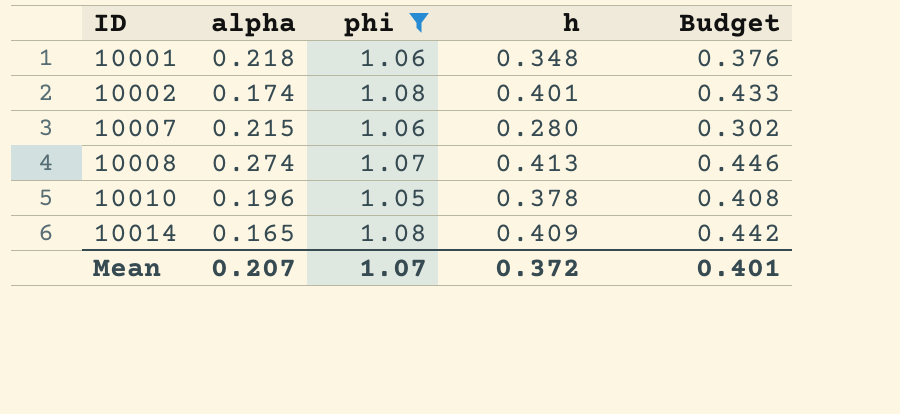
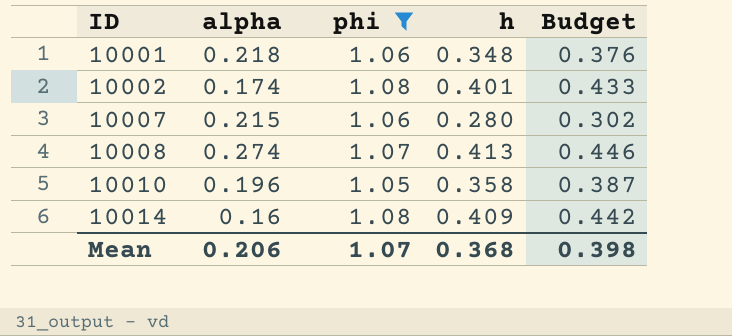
10010 | h: 0.378 -> 0.358
10010 | Budget: 0.408 -> 0.387
10014 | alpha: 0.165 -> 0.16
Mean | alpha: 0.207 -> 0.206
Mean | h: 0.372 -> 0.368
Mean | Budget: 0.401 -> 0.398

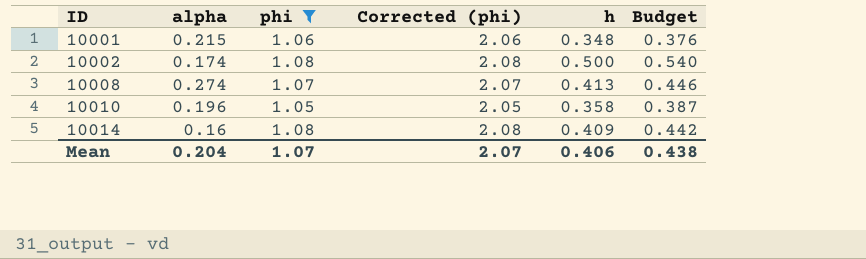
column Corrected (phi) | formula: none -> [phi] + 1
row 10007: 0.215 | 1.06 | 0.280 | 0.302 -> none
10001 | alpha: 0.218 -> 0.215
10002 | h: 0.401 -> 0.500
10002 | Budget: 0.433 -> 0.540
Mean | alpha: 0.206 -> 0.204
Mean | h: 0.368 -> 0.406
Mean | Budget: 0.398 -> 0.438

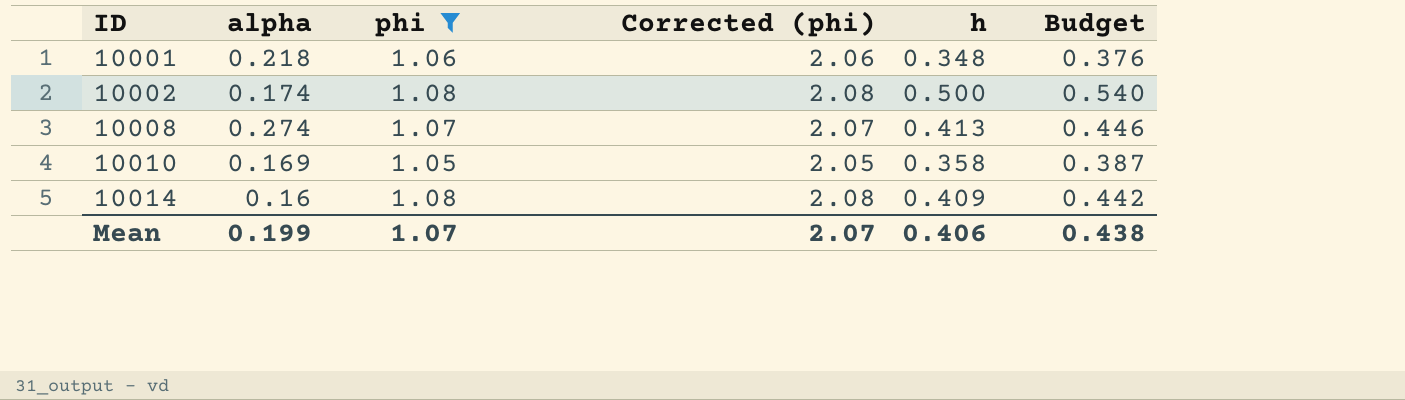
10001 | alpha: 0.215 -> 0.218
10010 | alpha: 0.196 -> 0.169
Mean | alpha: 0.204 -> 0.199

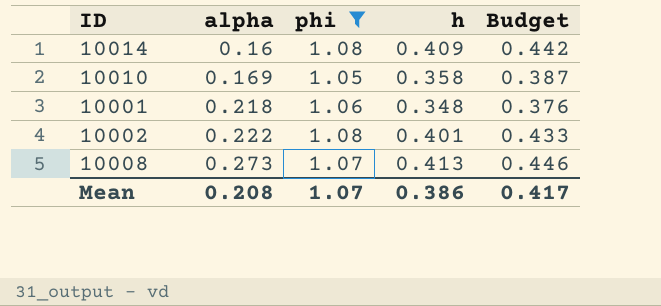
row order: ID ascending -> alpha ascending
column Corrected (phi) | formula: [phi] + 1 -> none
10002 | alpha: 0.174 -> 0.222
10002 | h: 0.500 -> 0.401
10002 | Budget: 0.540 -> 0.433
10008 | alpha: 0.274 -> 0.273
Mean | alpha: 0.199 -> 0.208
Mean | h: 0.406 -> 0.386
Mean | Budget: 0.438 -> 0.417

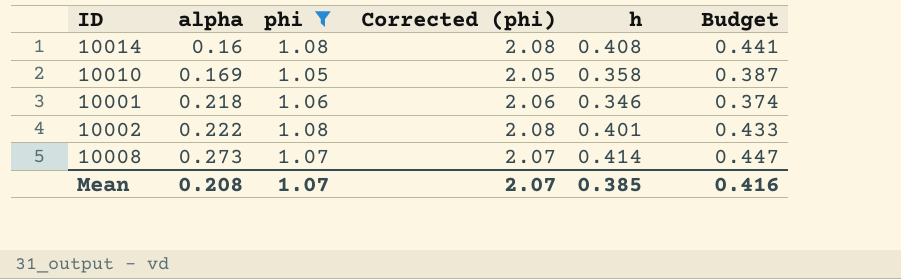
column Corrected (phi) | formula: none -> [phi] + 1
10014 | h: 0.409 -> 0.408
10014 | Budget: 0.442 -> 0.441
10001 | h: 0.348 -> 0.346
10001 | Budget: 0.376 -> 0.374
10008 | h: 0.413 -> 0.414
10008 | Budget: 0.446 -> 0.447
Mean | h: 0.386 -> 0.385
Mean | Budget: 0.417 -> 0.416

